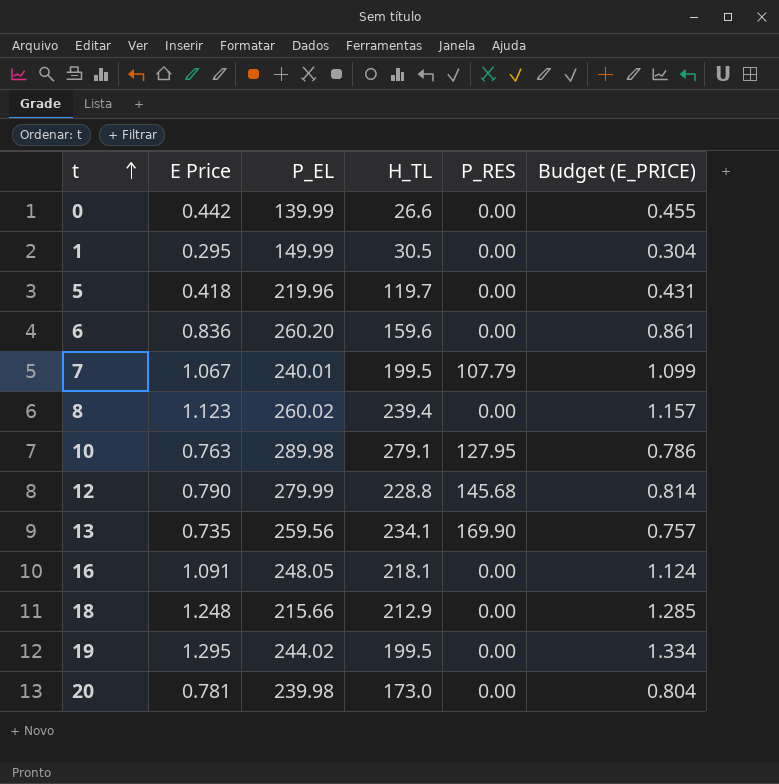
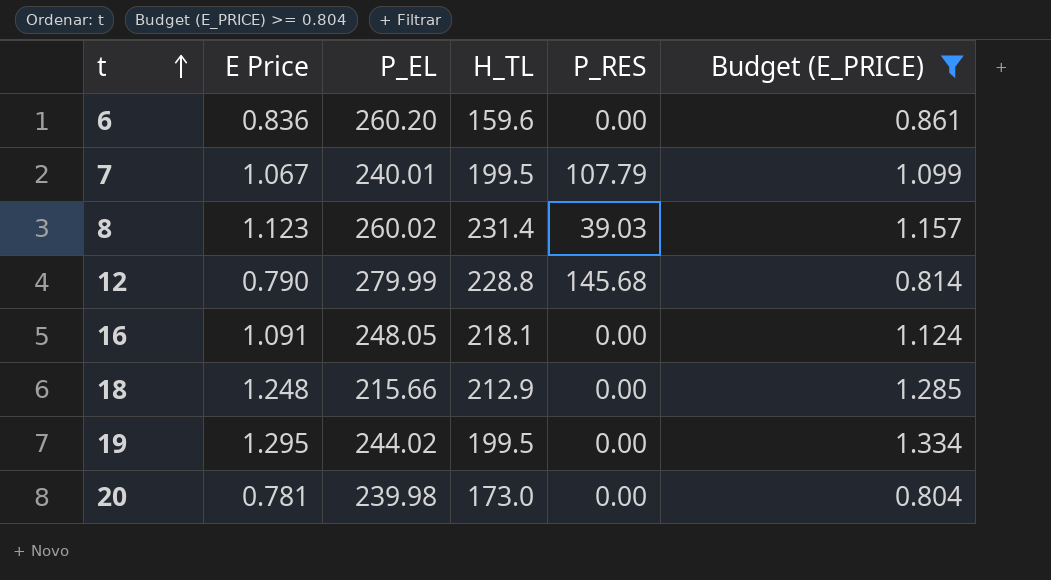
filter: none -> Budget (E_PRICE) >= 0.804
8 | H_TL: 239.4 -> 231.4
8 | P_RES: 0.00 -> 39.03

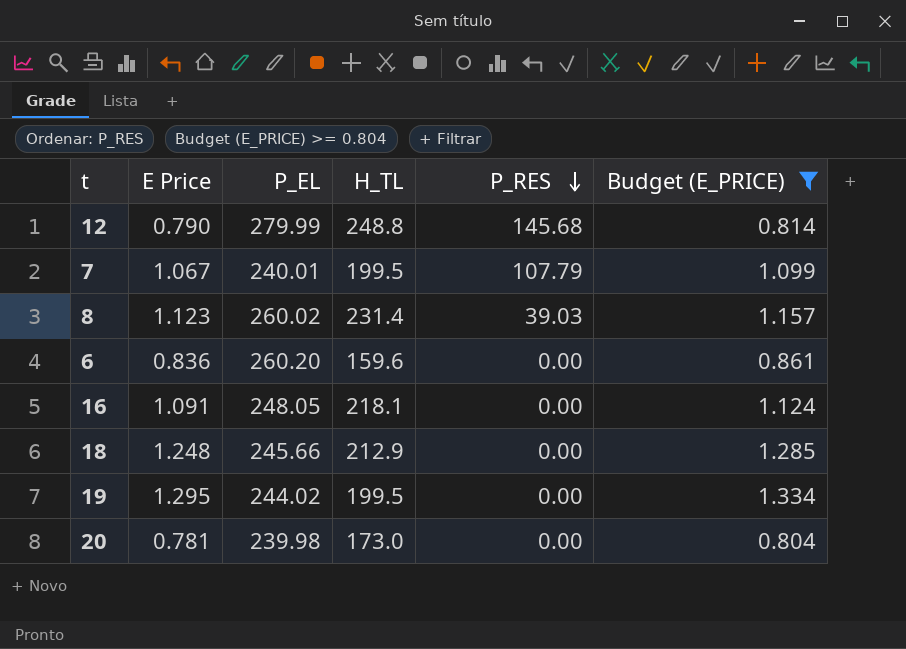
row order: t ascending -> P_RES descending
12 | H_TL: 228.8 -> 248.8
18 | P_EL: 215.66 -> 245.66

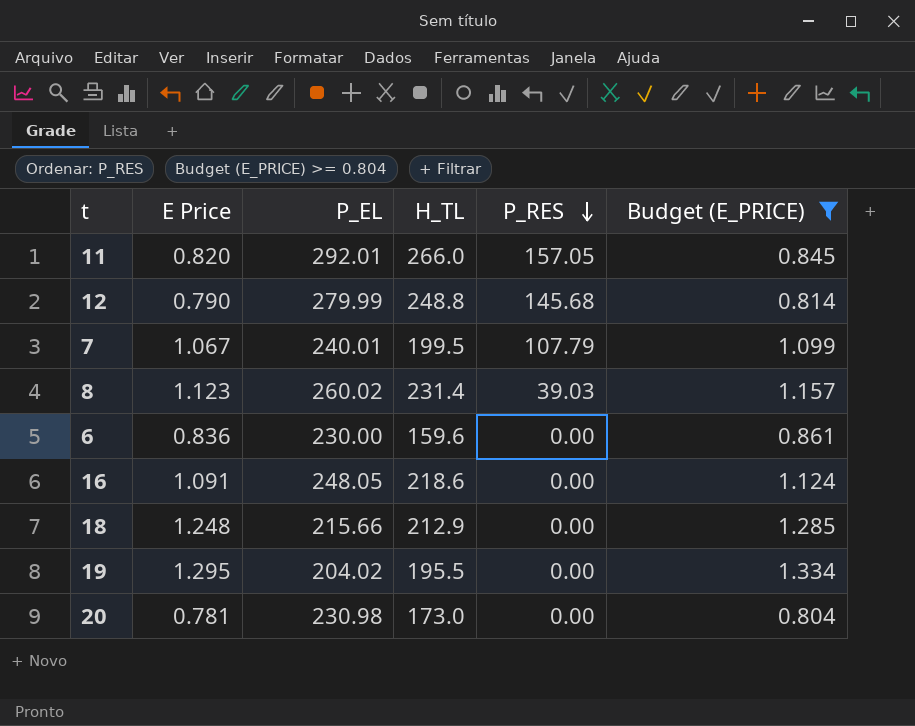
row 11: none -> 0.820 | 292.01 | 266.0 | 157.05 | 0.845
6 | P_EL: 260.20 -> 230.00
16 | H_TL: 218.1 -> 218.6
18 | P_EL: 245.66 -> 215.66
19 | P_EL: 244.02 -> 204.02
19 | H_TL: 199.5 -> 195.5
20 | P_EL: 239.98 -> 230.98

